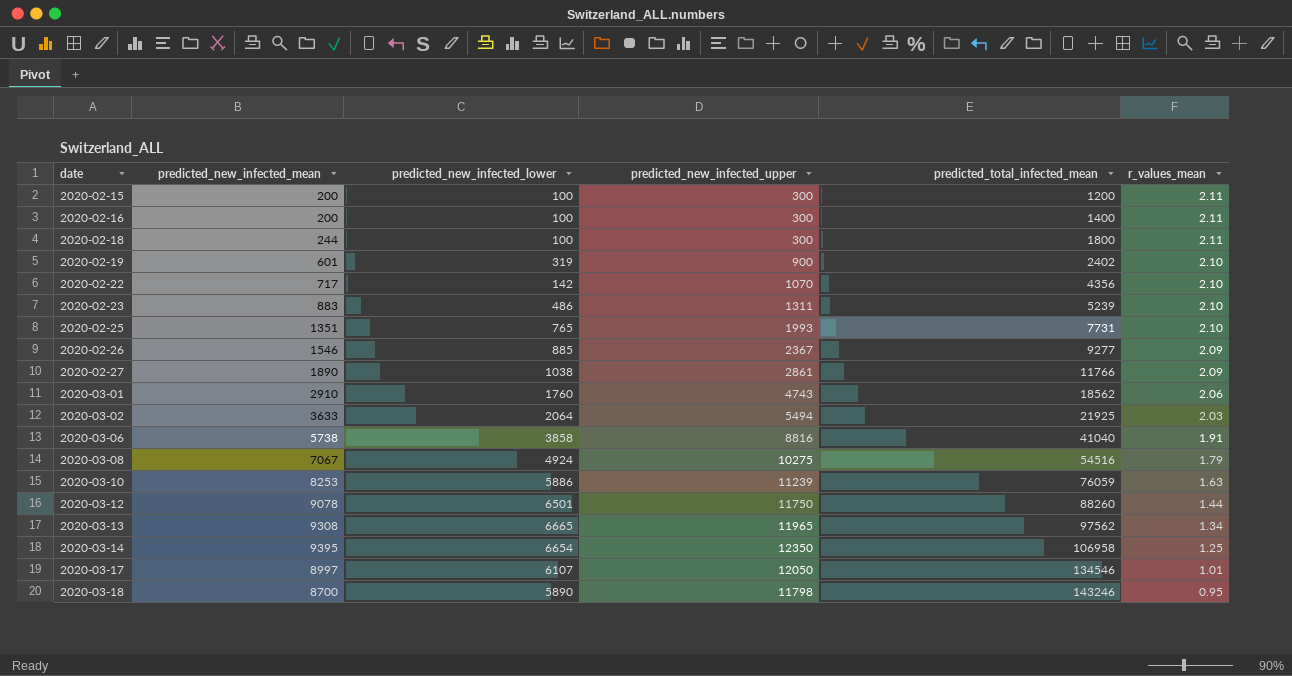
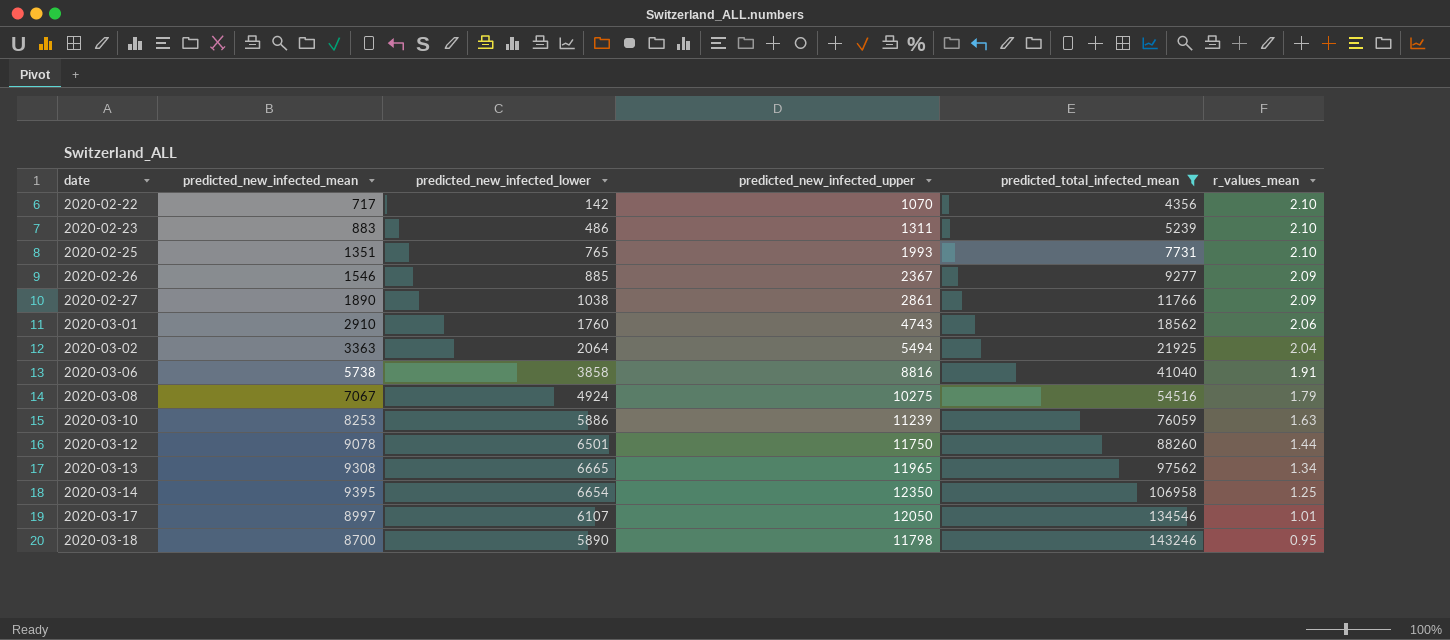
filter: none -> predicted_total_infected_mean >= 4356
2020-03-02 | predicted_new_infected_mean: 3633 -> 3363
2020-03-02 | r_values_mean: 2.03 -> 2.04

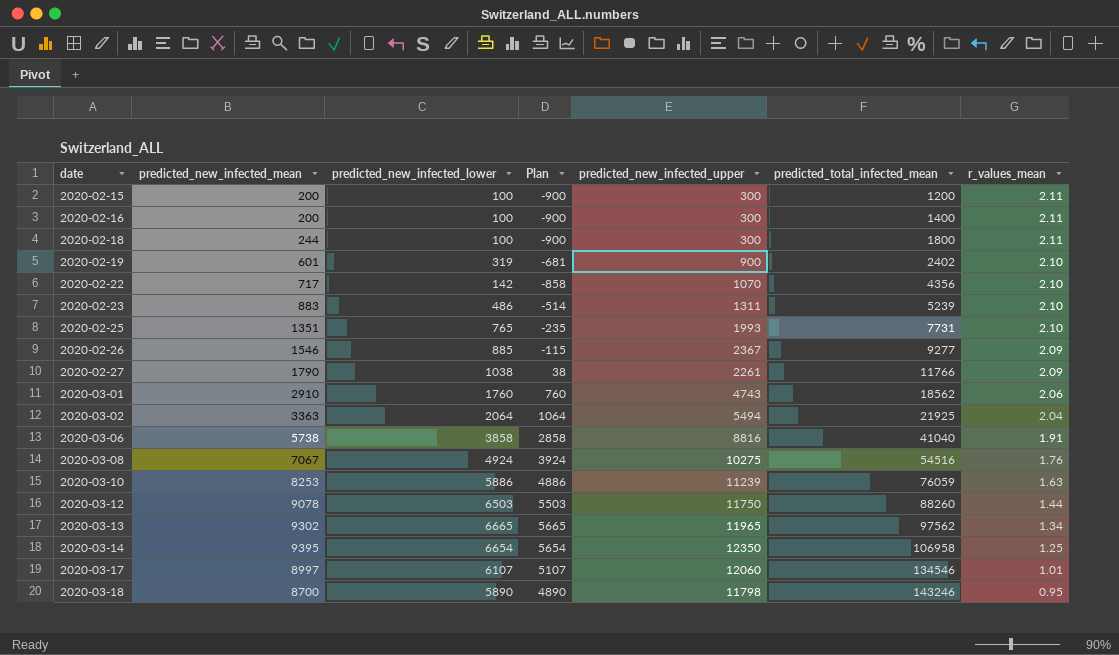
filter: predicted_total_infected_mean >= 4356 -> none
column Plan | formula: none -> [predicted_new_infected_lower] - 1000
2020-02-27 | predicted_new_infected_mean: 1890 -> 1790
2020-02-27 | predicted_new_infected_upper: 2861 -> 2261
2020-03-08 | r_values_mean: 1.79 -> 1.76
2020-03-12 | predicted_new_infected_lower: 6501 -> 6503
2020-03-13 | predicted_new_infected_mean: 9308 -> 9302
2020-03-17 | predicted_new_infected_upper: 12050 -> 12060

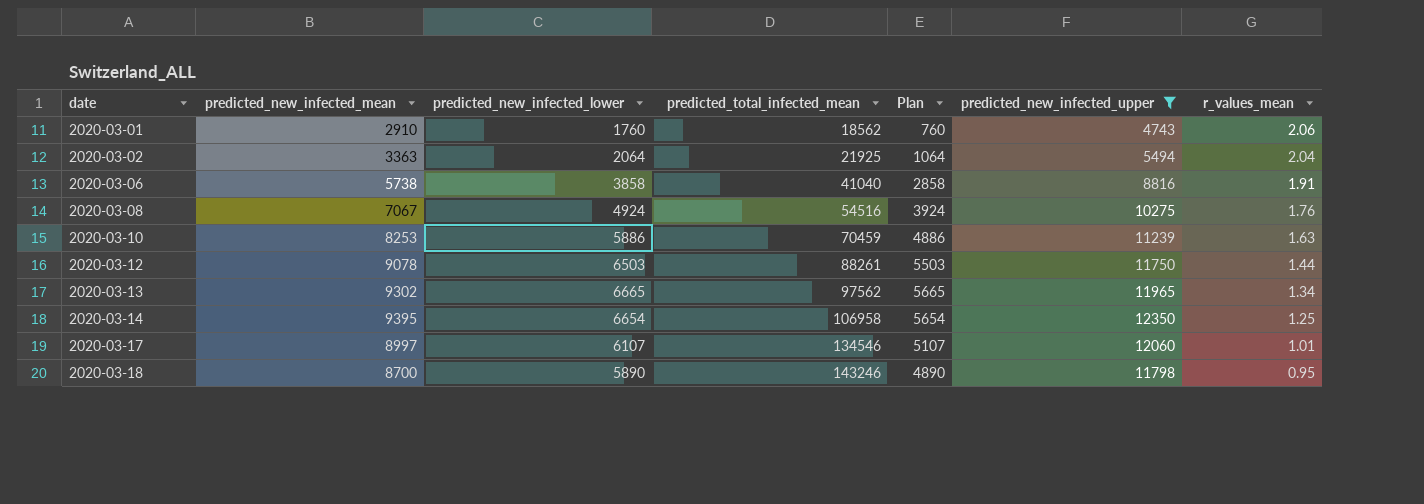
filter: none -> predicted_new_infected_upper >= 4743
column predicted_total_infected_mean | position: 6 -> 4
2020-03-10 | predicted_total_infected_mean: 76059 -> 70459
2020-03-12 | predicted_total_infected_mean: 88260 -> 88261

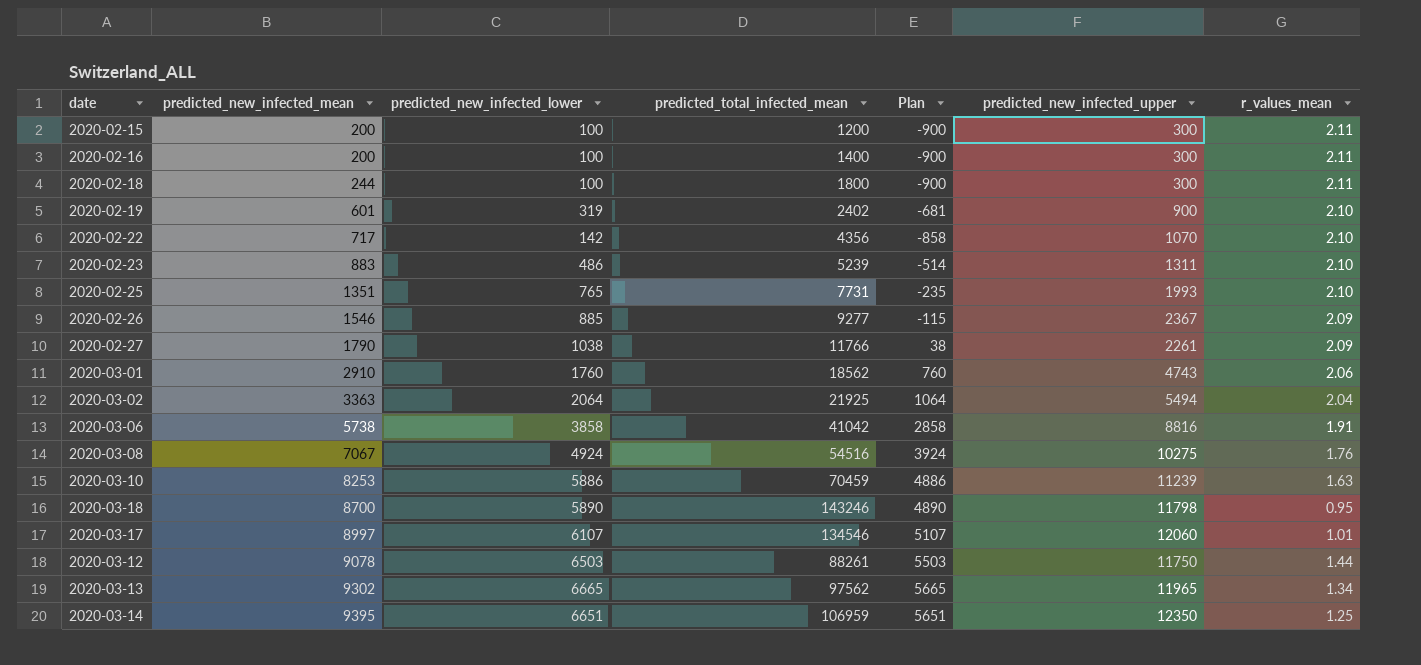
filter: predicted_new_infected_upper >= 4743 -> none
row order: date ascending -> predicted_new_infected_mean ascending
2020-03-06 | predicted_total_infected_mean: 41040 -> 41042
2020-03-14 | predicted_new_infected_lower: 6654 -> 6651
2020-03-14 | predicted_total_infected_mean: 106958 -> 106959
2020-03-14 | Plan: 5654 -> 5651

